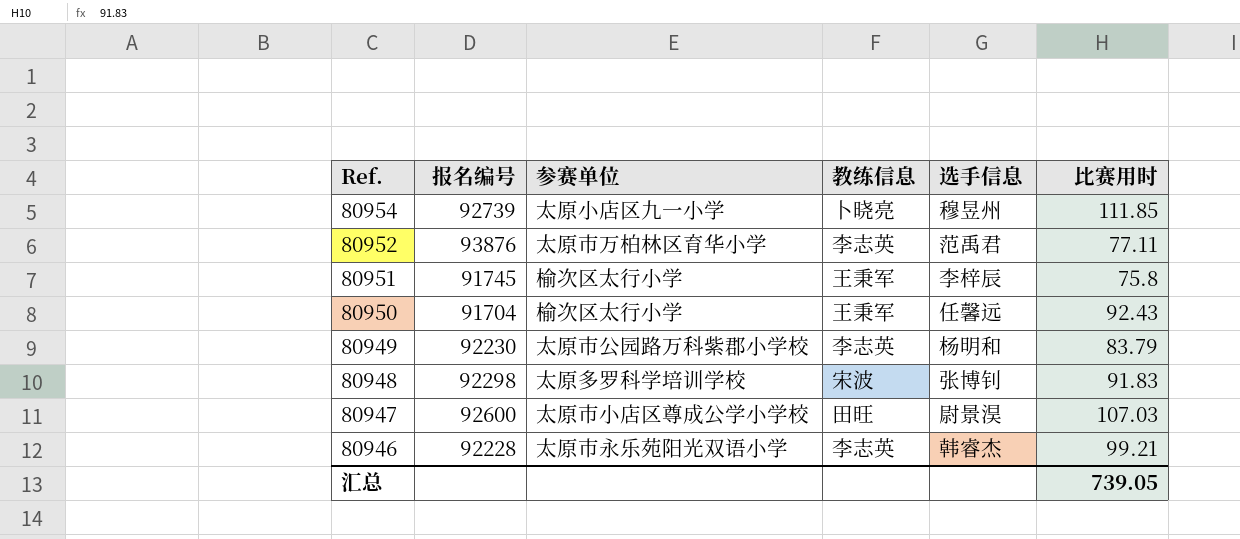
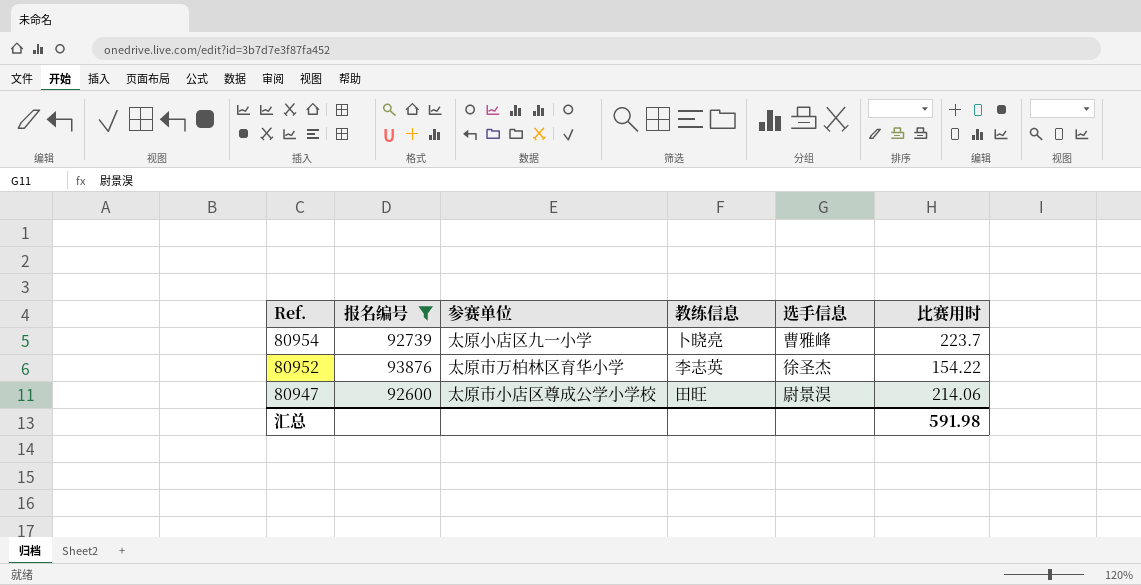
filter: none -> 报名编号 >= 92600
80954 | 选手信息: 穆昱州 -> 曹雅峰
80954 | 比赛用时: 111.85 -> 223.7
80952 | 选手信息: 范禹君 -> 徐圣杰
80952 | 比赛用时: 77.11 -> 154.22
80947 | 比赛用时: 107.03 -> 214.06
汇总 | 比赛用时: 739.05 -> 591.98

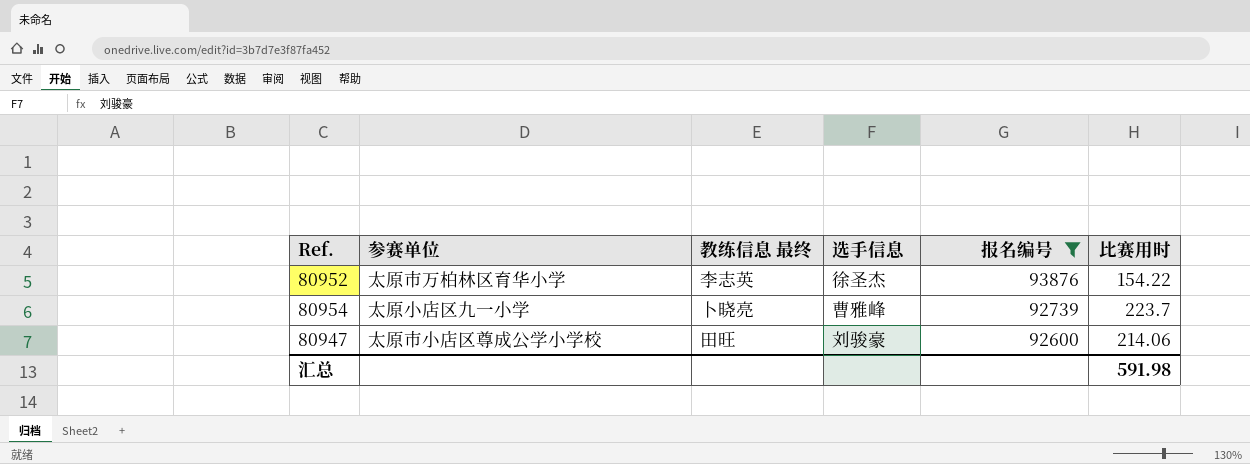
row order: Ref. descending -> 报名编号 descending
column name: 教练信息 -> 教练信息 最终
column 报名编号 | position: 2 -> 5
80947 | 选手信息: 尉景淏 -> 刘骏豪

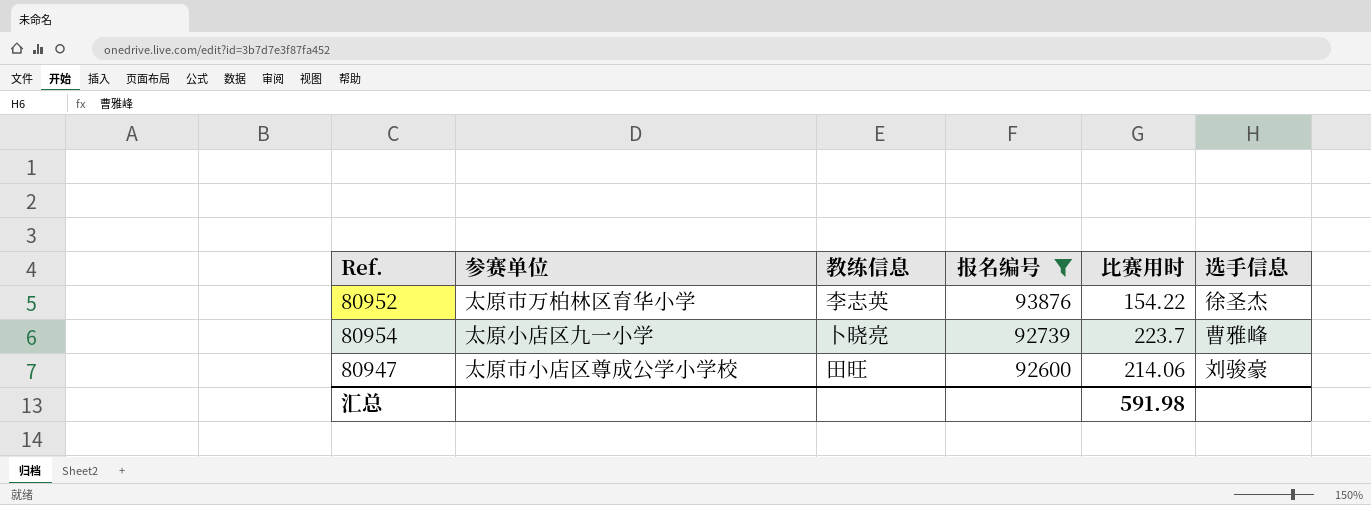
column name: 教练信息 最终 -> 教练信息
column 选手信息 | position: 4 -> 6

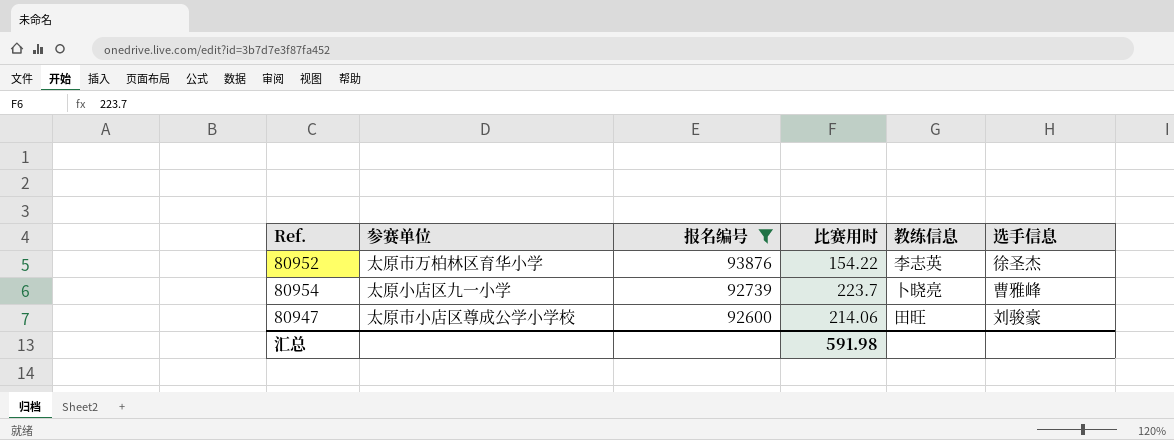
column 教练信息 | position: 3 -> 5

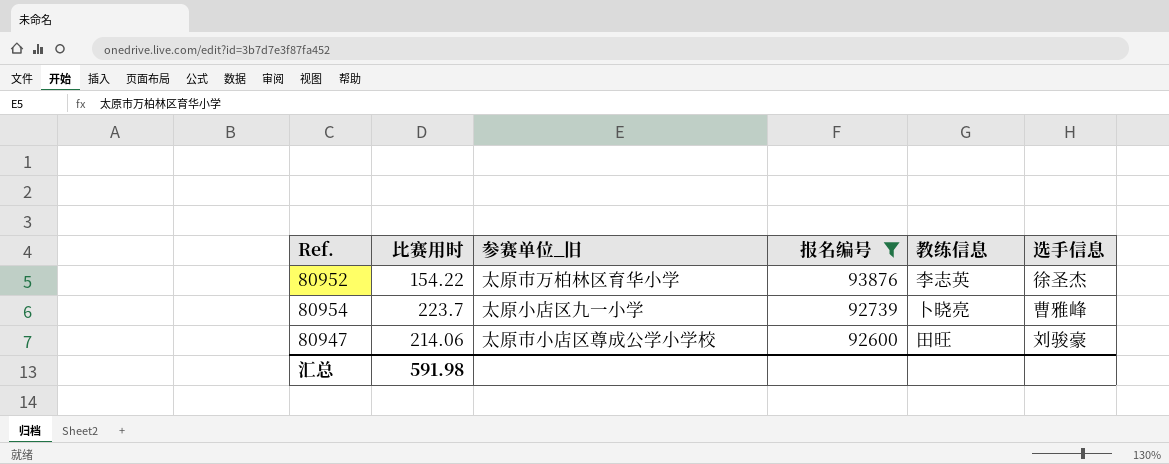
column 比赛用时 | position: 4 -> 2
column name: 参赛单位 -> 参赛单位_旧

